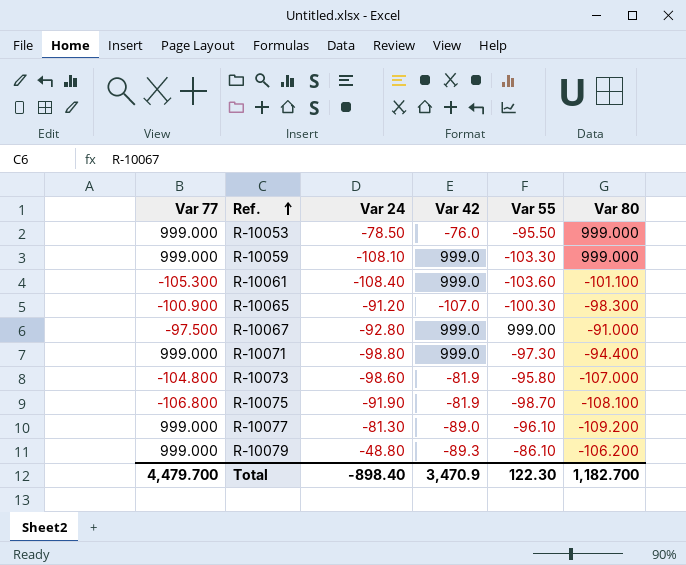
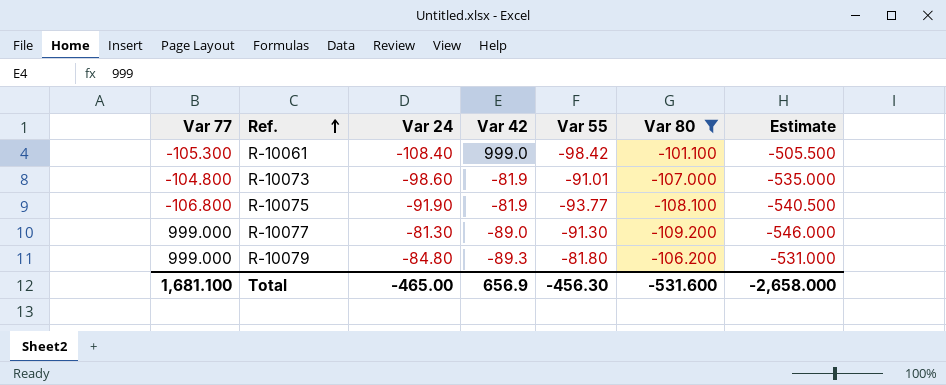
filter: none -> Var 80 <= -101.100
column Estimate | formula: none -> [Var 80] * 5
R-10061 | Var 55: -103.60 -> -98.42
R-10073 | Var 55: -95.80 -> -91.01
R-10075 | Var 55: -98.70 -> -93.77
R-10077 | Var 55: -96.10 -> -91.30
R-10079 | Var 24: -48.80 -> -84.80
R-10079 | Var 55: -86.10 -> -81.80
Total | Var 77: 4,479.700 -> 1,681.100
Total | Var 24: -898.40 -> -465.00
Total | Var 42: 3,470.9 -> 656.9
Total | Var 55: 122.30 -> -456.30
Total | Var 80: 1,182.700 -> -531.600

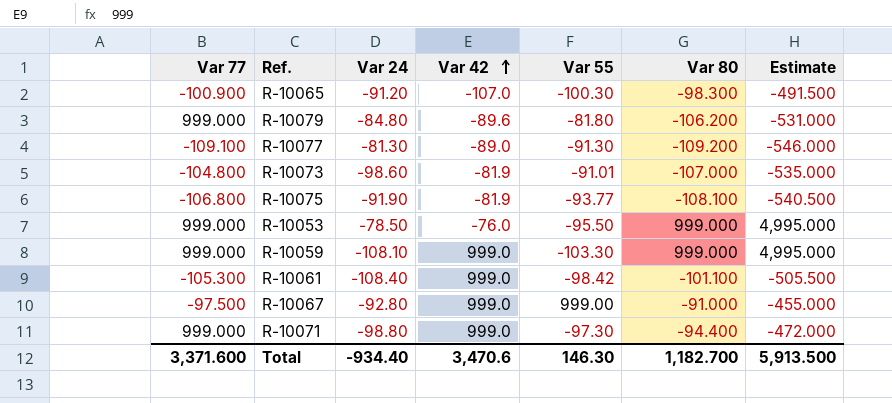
filter: Var 80 <= -101.100 -> none
row order: Ref. ascending -> Var 42 ascending
R-10079 | Var 42: -89.3 -> -89.6
R-10077 | Var 77: 999.000 -> -109.100
Total | Var 77: 1,681.100 -> 3,371.600
Total | Var 24: -465.00 -> -934.40
Total | Var 42: 656.9 -> 3,470.6
Total | Var 55: -456.30 -> 146.30
Total | Var 80: -531.600 -> 1,182.700
Total | Estimate: -2,658.000 -> 5,913.500

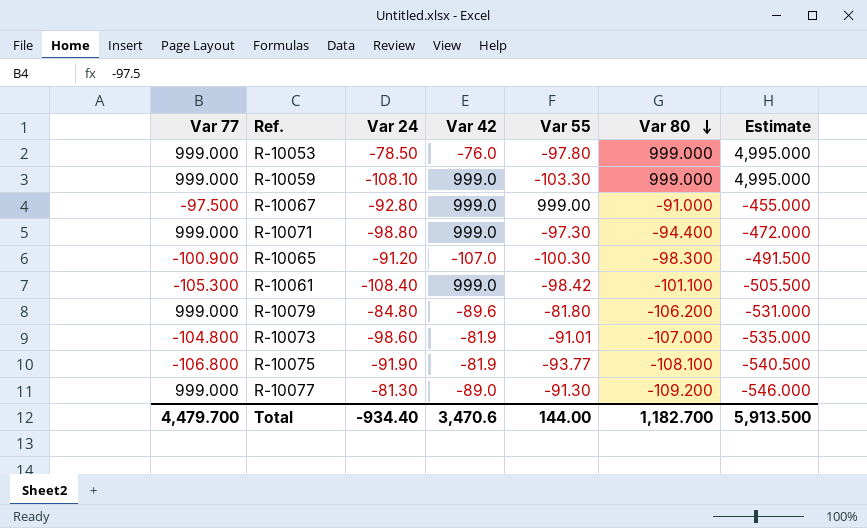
row order: Var 42 ascending -> Var 80 descending
R-10053 | Var 55: -95.50 -> -97.80
R-10077 | Var 77: -109.100 -> 999.000
Total | Var 77: 3,371.600 -> 4,479.700
Total | Var 55: 146.30 -> 144.00

